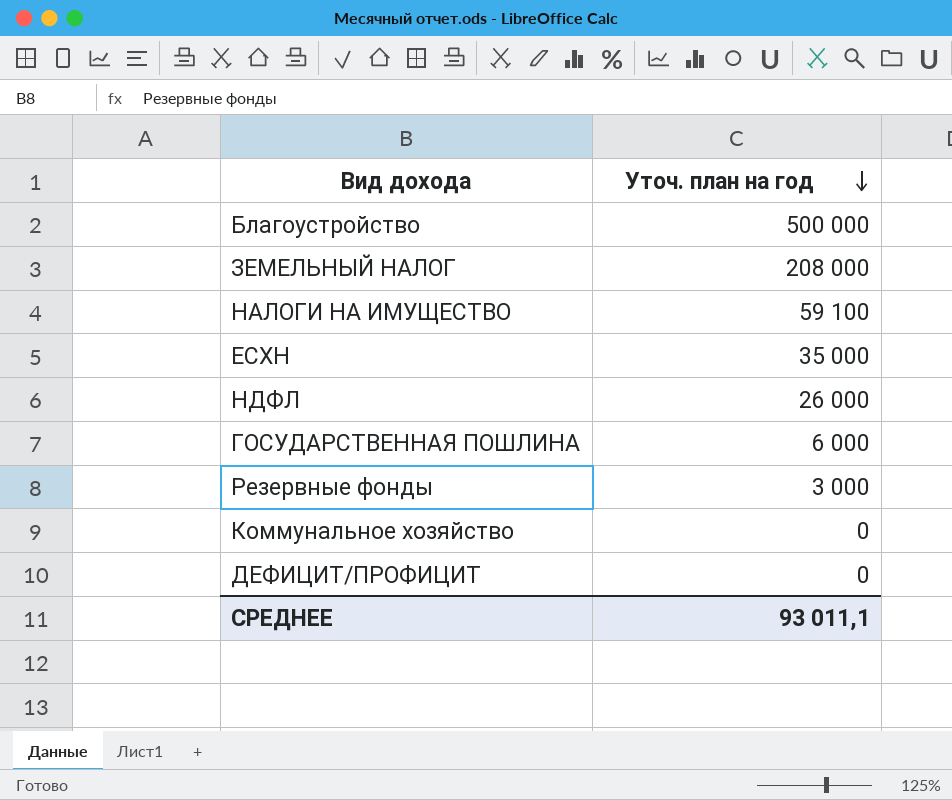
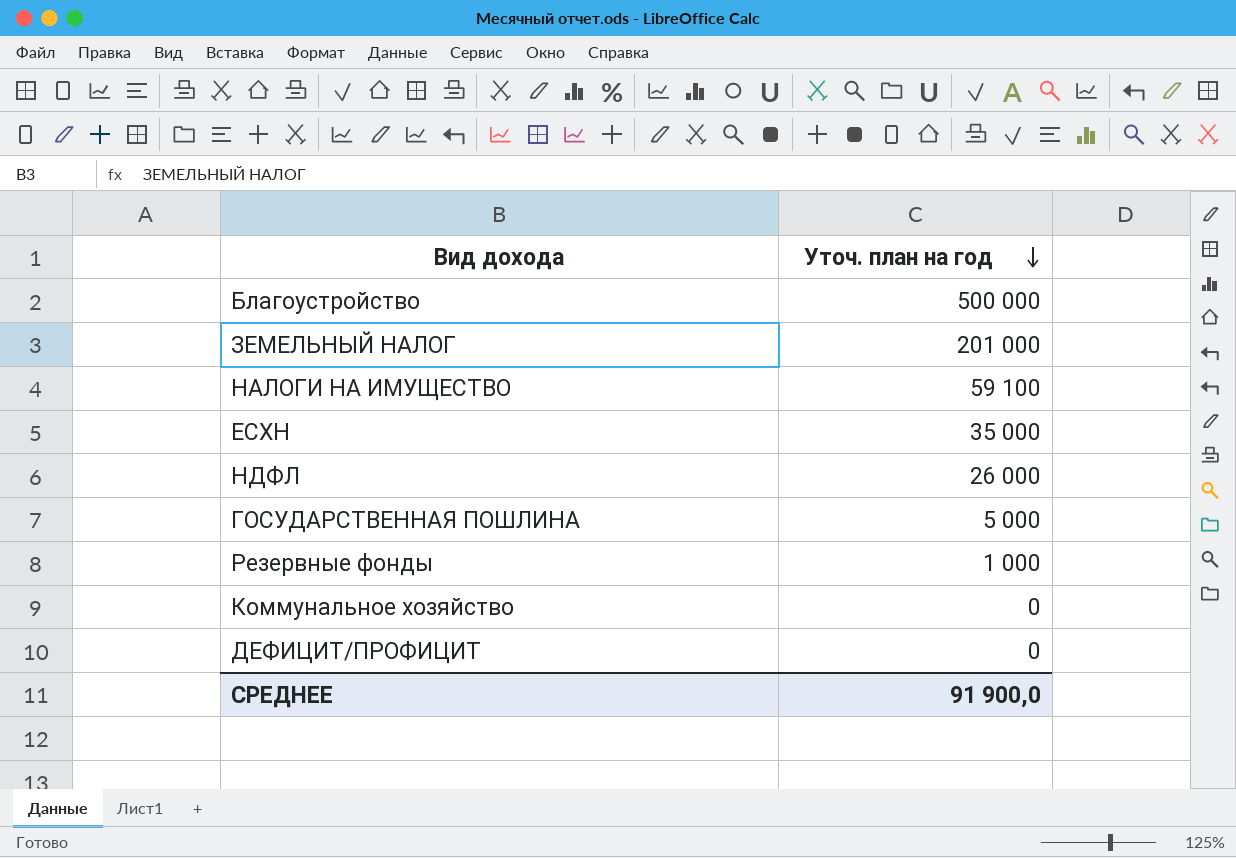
ЗЕМЕЛЬНЫЙ НАЛОГ | Уточ. план на год: 208 000 -> 201 000
ГОСУДАРСТВЕННАЯ ПОШЛИНА | Уточ. план на год: 6 000 -> 5 000
Резервные фонды | Уточ. план на год: 3 000 -> 1 000
СРЕДНЕЕ | Уточ. план на год: 93 011,1 -> 91 900,0

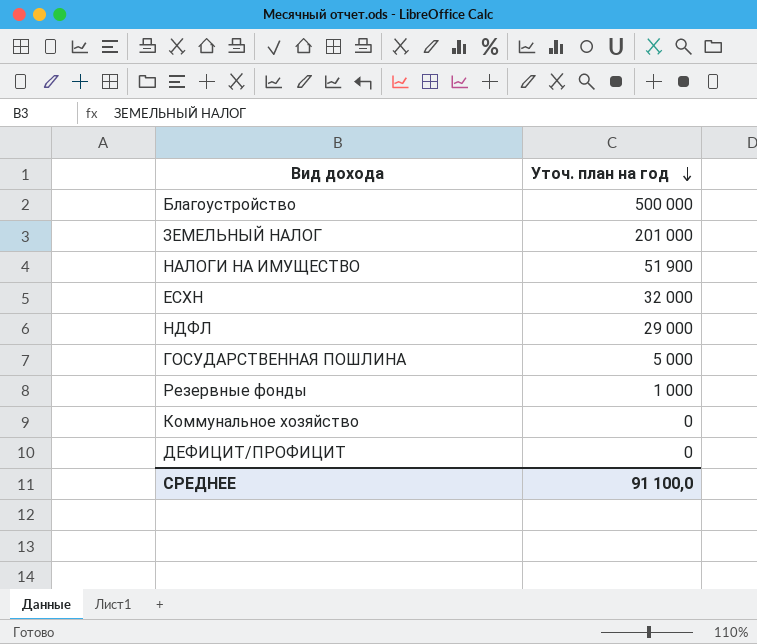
НАЛОГИ НА ИМУЩЕСТВО | Уточ. план на год: 59 100 -> 51 900
ЕСХН | Уточ. план на год: 35 000 -> 32 000
НДФЛ | Уточ. план на год: 26 000 -> 29 000
СРЕДНЕЕ | Уточ. план на год: 91 900,0 -> 91 100,0

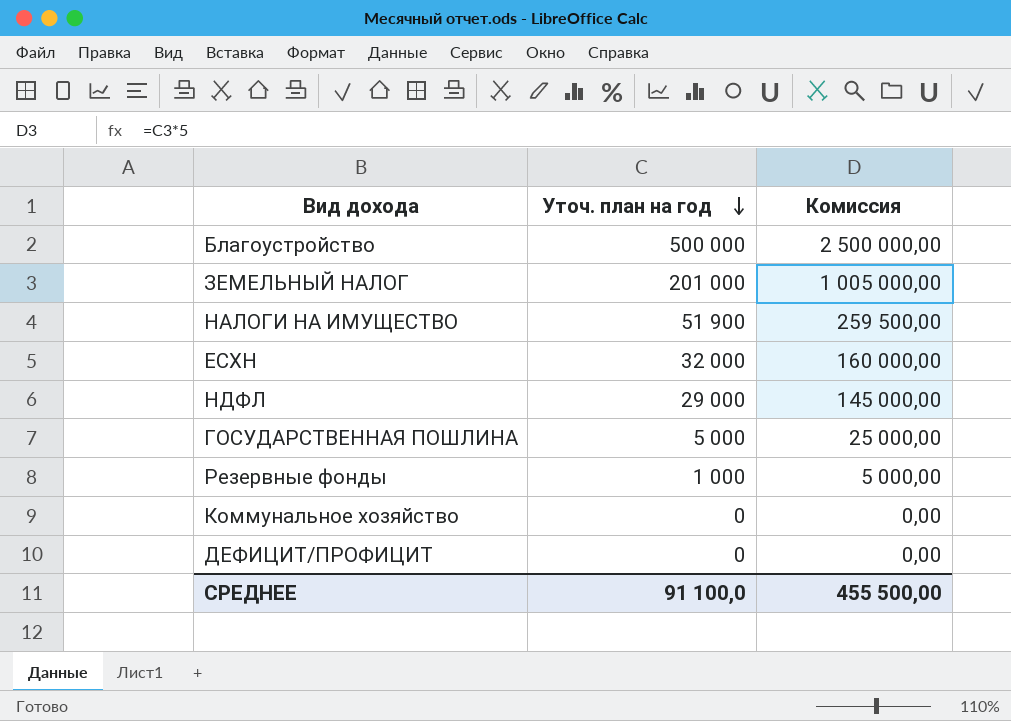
column Комиссия | formula: none -> [Уточ. план на год] * 5

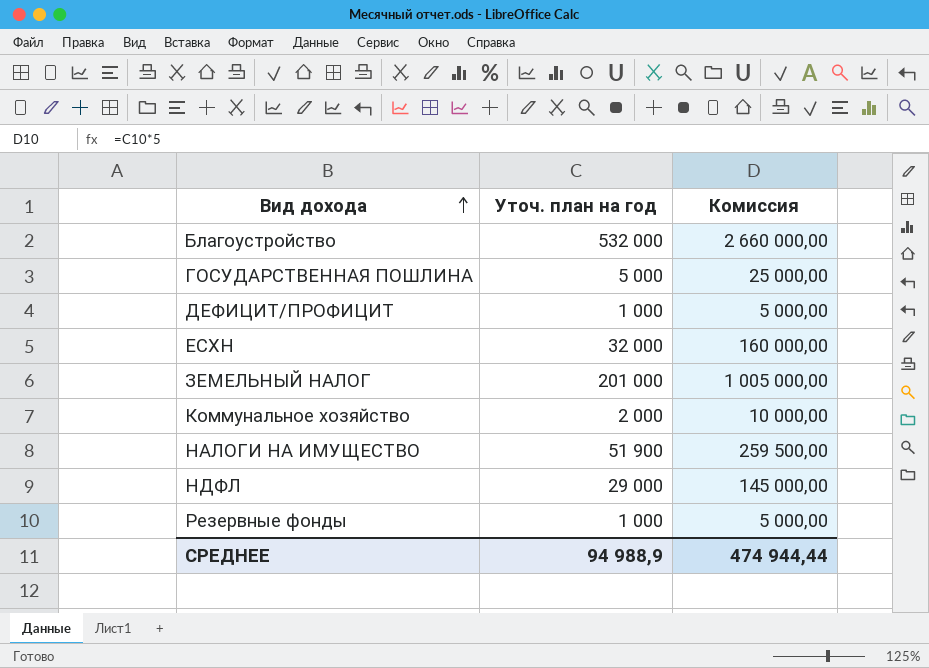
row order: Уточ. план на год descending -> Вид дохода ascending
Благоустройство | Уточ. план на год: 500 000 -> 532 000
Благоустройство | Комиссия: 2 500 000,00 -> 2 660 000,00
ДЕФИЦИТ/ПРОФИЦИТ | Уточ. план на год: 0 -> 1 000
ДЕФИЦИТ/ПРОФИЦИТ | Комиссия: 0,00 -> 5 000,00
Коммунальное хозяйство | Уточ. план на год: 0 -> 2 000
Коммунальное хозяйство | Комиссия: 0,00 -> 10 000,00
СРЕДНЕЕ | Уточ. план на год: 91 100,0 -> 94 988,9
СРЕДНЕЕ | Комиссия: 455 500,00 -> 474 944,44

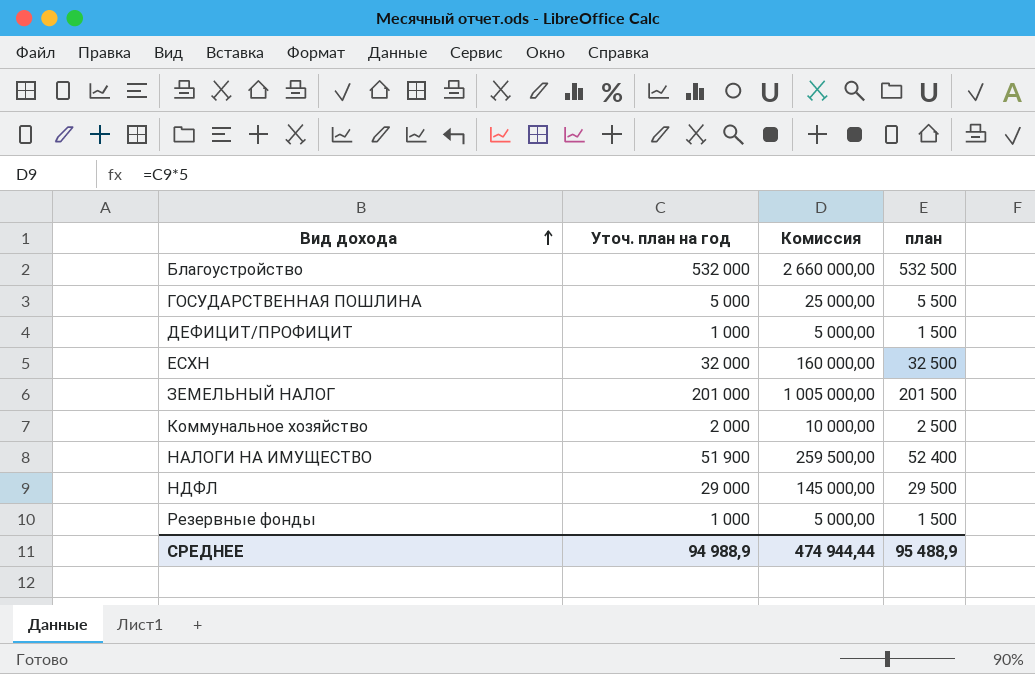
column план | formula: none -> [Уточ. план на год] + 500

